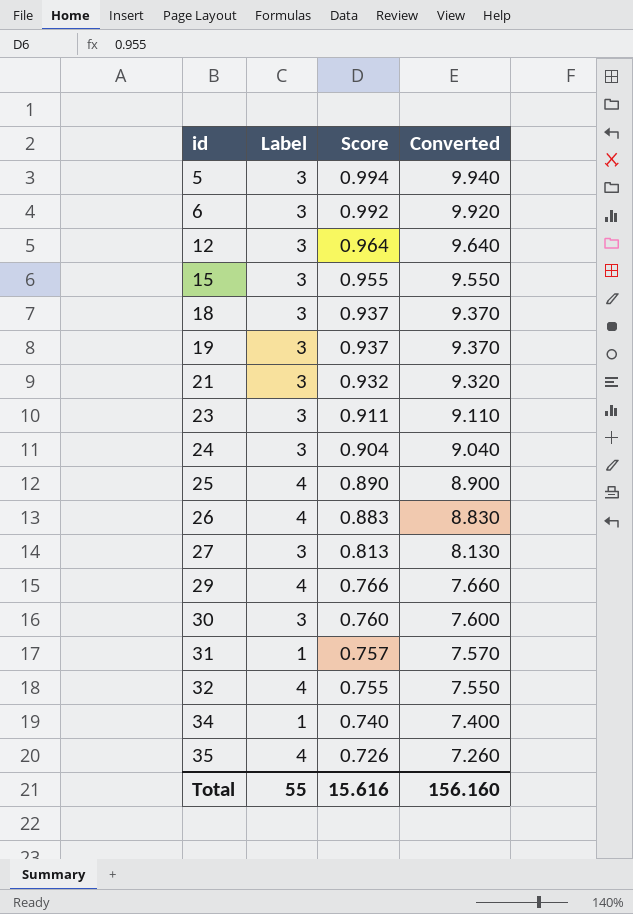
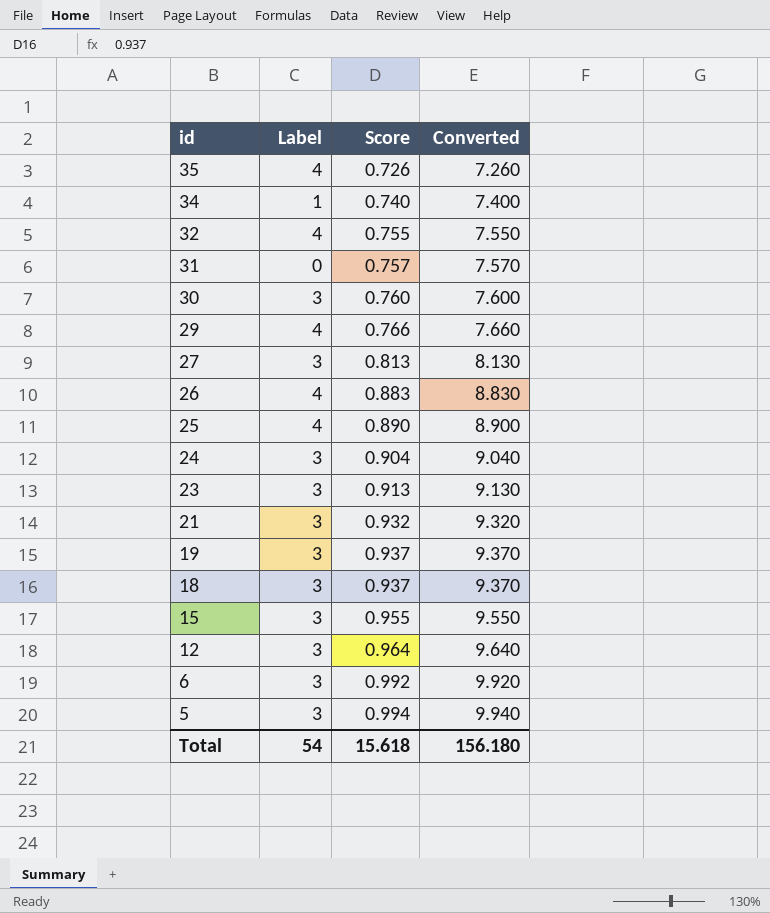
row order: id ascending -> id descending
31 | Label: 1 -> 0
23 | Score: 0.911 -> 0.913
23 | Converted: 9.110 -> 9.130
Total | Label: 55 -> 54
Total | Score: 15.616 -> 15.618
Total | Converted: 156.160 -> 156.180

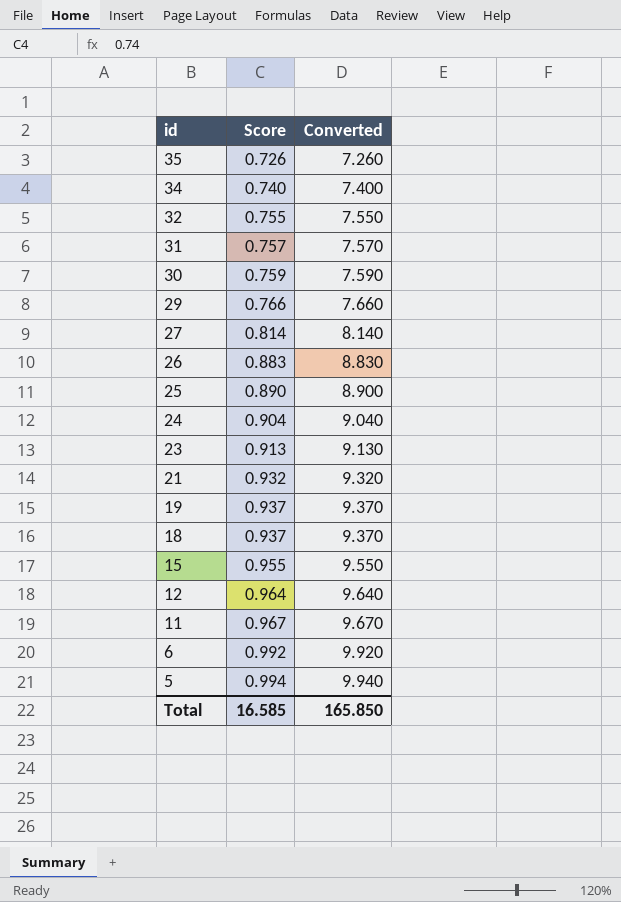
column Label | position: 2 -> none
30 | Score: 0.760 -> 0.759
30 | Converted: 7.600 -> 7.590
27 | Score: 0.813 -> 0.814
27 | Converted: 8.130 -> 8.140
row 11: none -> 0.967 | 9.670
Total | Score: 15.618 -> 16.585
Total | Converted: 156.180 -> 165.850

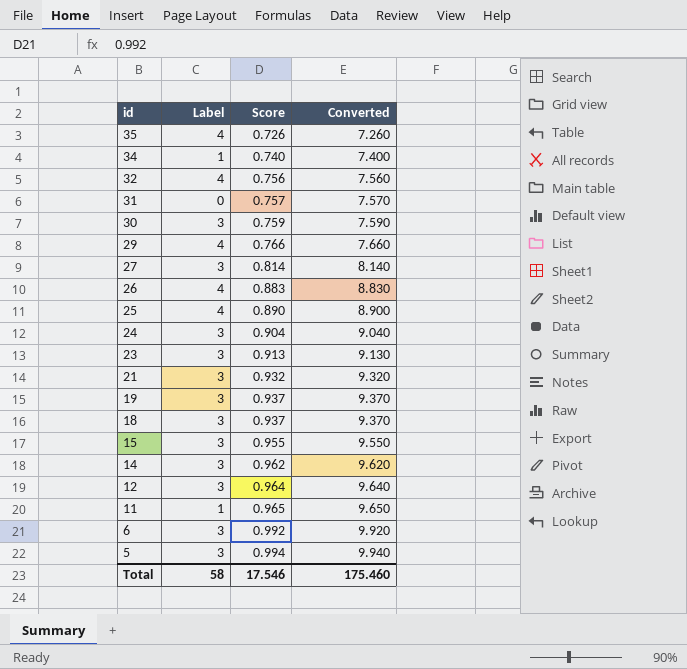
column Label | position: none -> 2
32 | Score: 0.755 -> 0.756
32 | Converted: 7.550 -> 7.560
row 14: none -> 3 | 0.962 | 9.620
11 | Score: 0.967 -> 0.965
11 | Converted: 9.670 -> 9.650
Total | Score: 16.585 -> 17.546
Total | Converted: 165.850 -> 175.460

